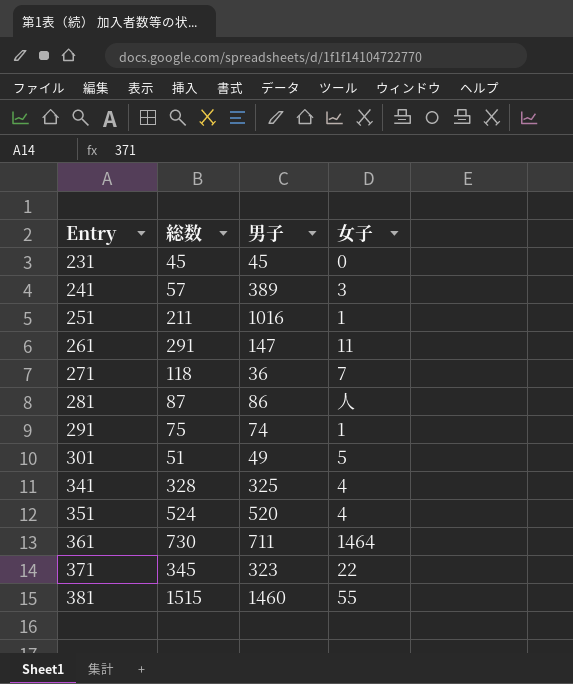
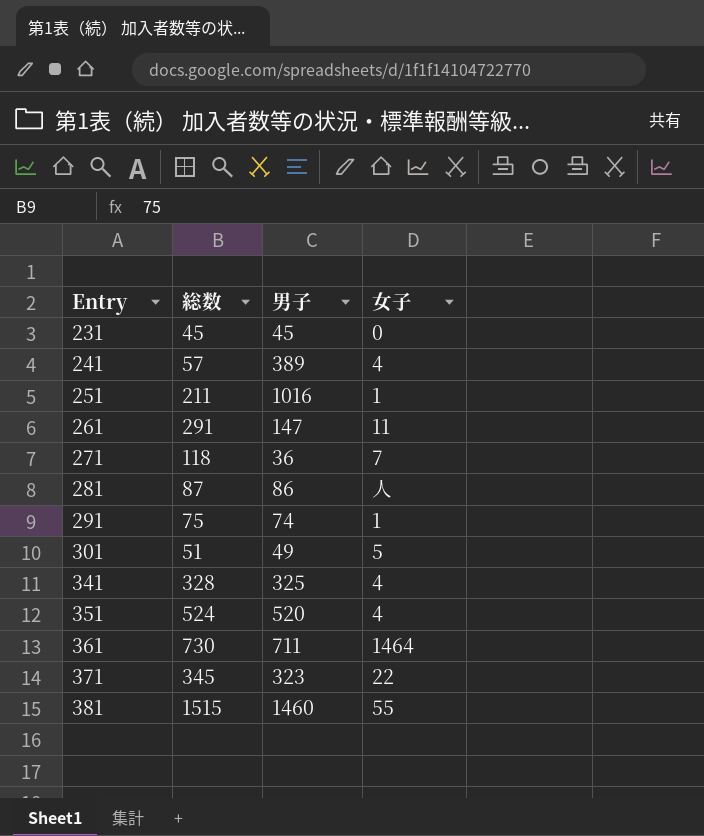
241 | 女子: 3 -> 4

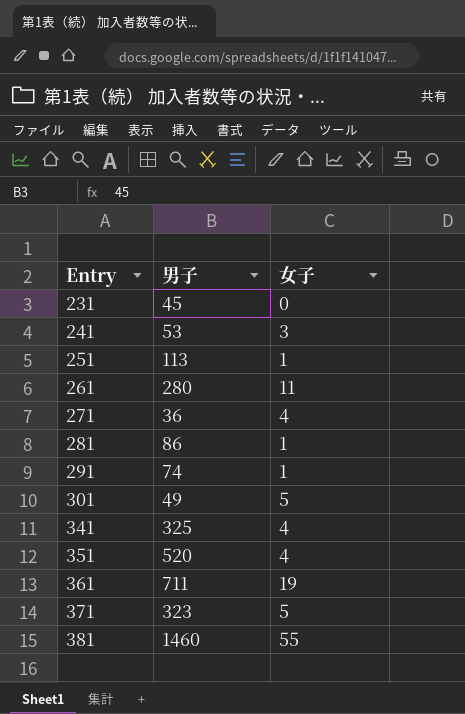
column 総数 | position: 2 -> none
241 | 男子: 389 -> 53
241 | 女子: 4 -> 3
251 | 男子: 1016 -> 113
261 | 男子: 147 -> 280
271 | 女子: 7 -> 4
281 | 女子: 人 -> 1
361 | 女子: 1464 -> 19
371 | 女子: 22 -> 5

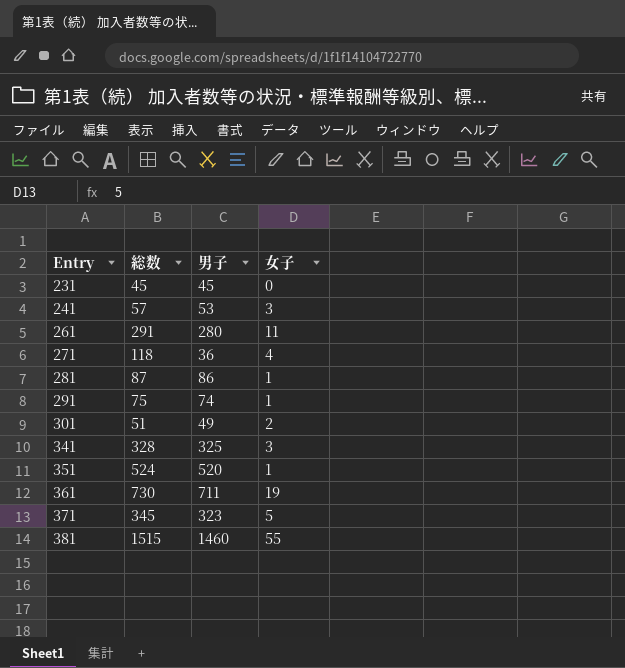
column 総数 | position: none -> 2
row 251: 113 | 1 -> none
301 | 女子: 5 -> 2
341 | 女子: 4 -> 3
351 | 女子: 4 -> 1

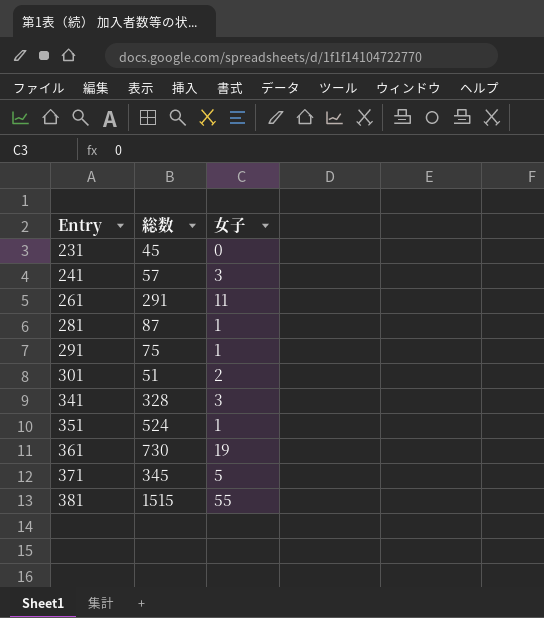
column 男子 | position: 3 -> none
row 271: 118 | 36 | 4 -> none

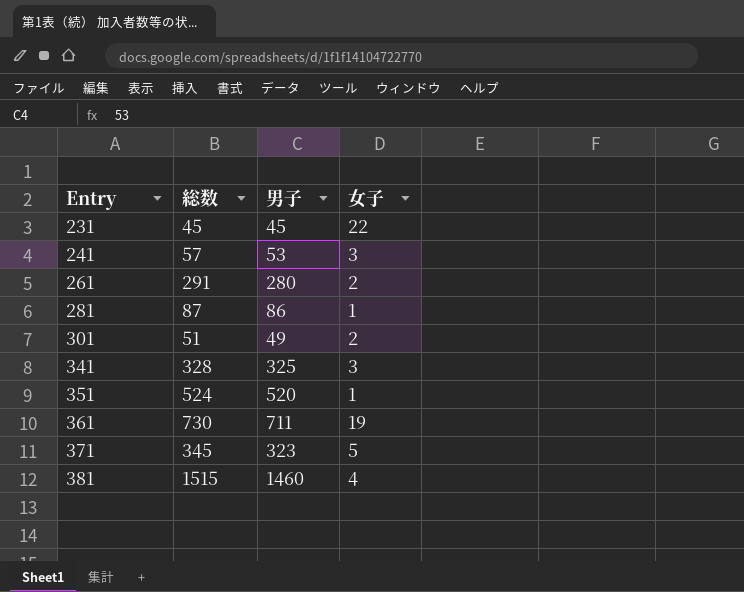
column 男子 | position: none -> 3
row 291: 75 | 1 -> none
231 | 女子: 0 -> 22
261 | 女子: 11 -> 2
381 | 女子: 55 -> 4

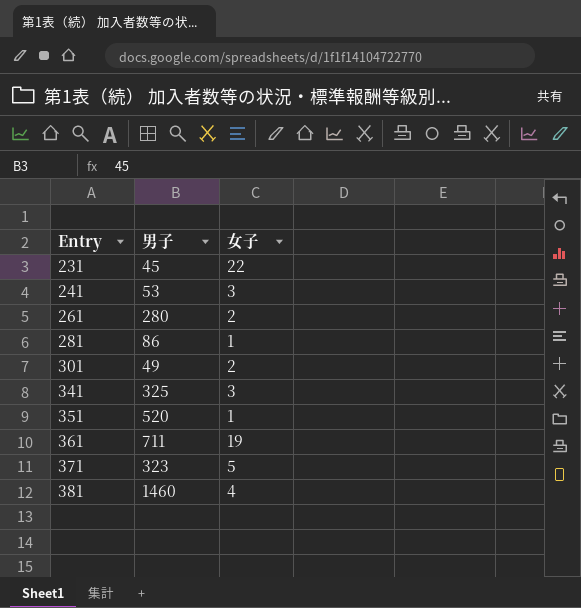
column 総数 | position: 2 -> none

